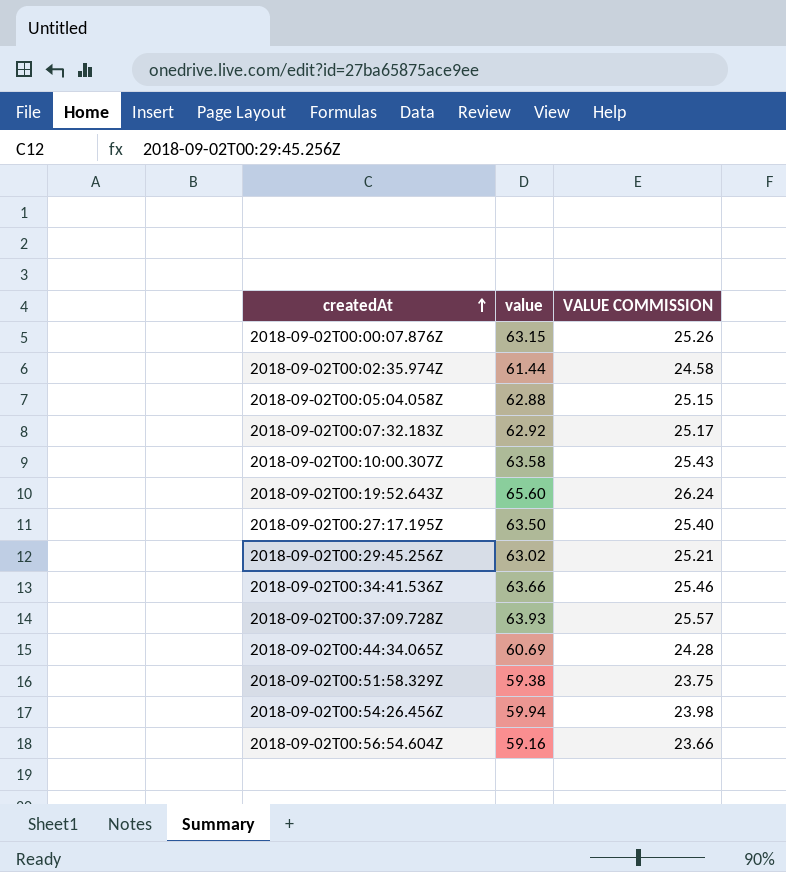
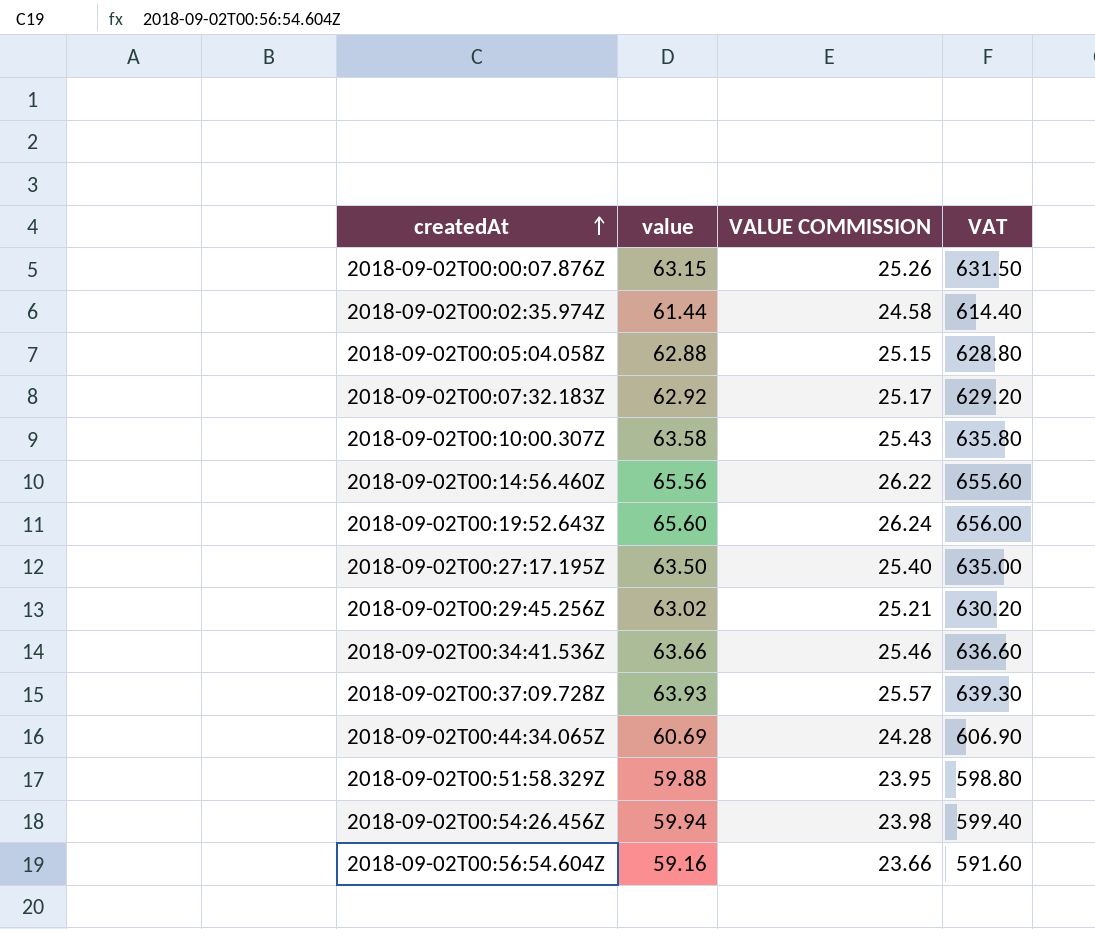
column VAT | formula: none -> [value] * 10
row 2018-09-02T00:14:56.460Z: none -> 65.56 | 26.22 | 655.60
2018-09-02T00:51:58.329Z | value: 59.38 -> 59.88
2018-09-02T00:51:58.329Z | VALUE COMMISSION: 23.75 -> 23.95

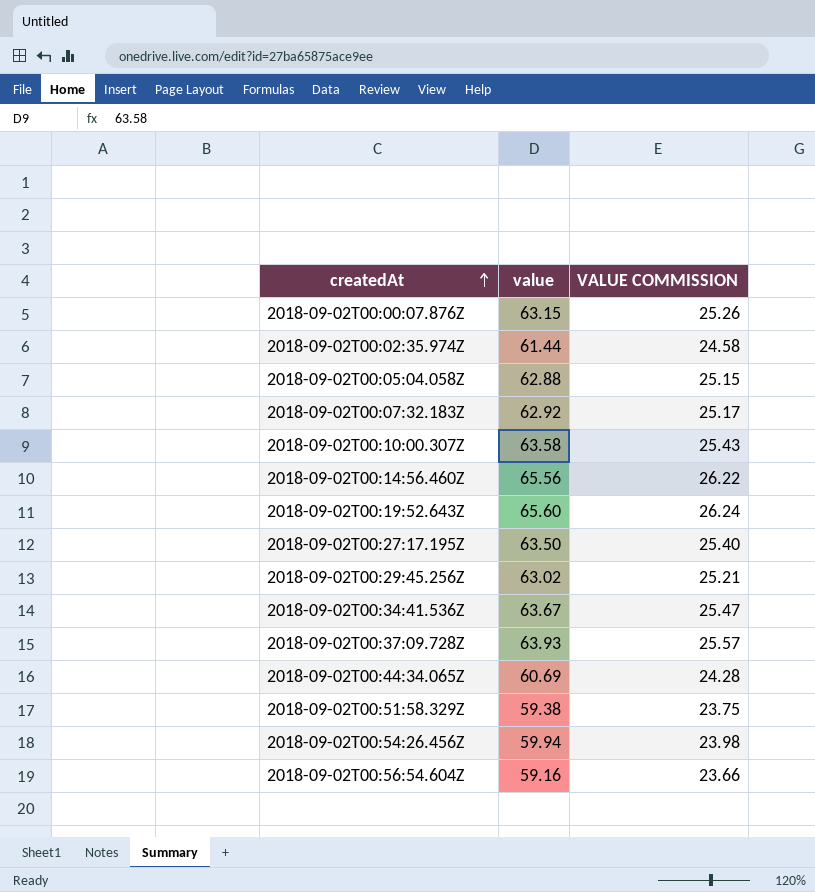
column VAT | formula: [value] * 10 -> none
2018-09-02T00:34:41.536Z | value: 63.66 -> 63.67
2018-09-02T00:34:41.536Z | VALUE COMMISSION: 25.46 -> 25.47
2018-09-02T00:51:58.329Z | value: 59.88 -> 59.38
2018-09-02T00:51:58.329Z | VALUE COMMISSION: 23.95 -> 23.75

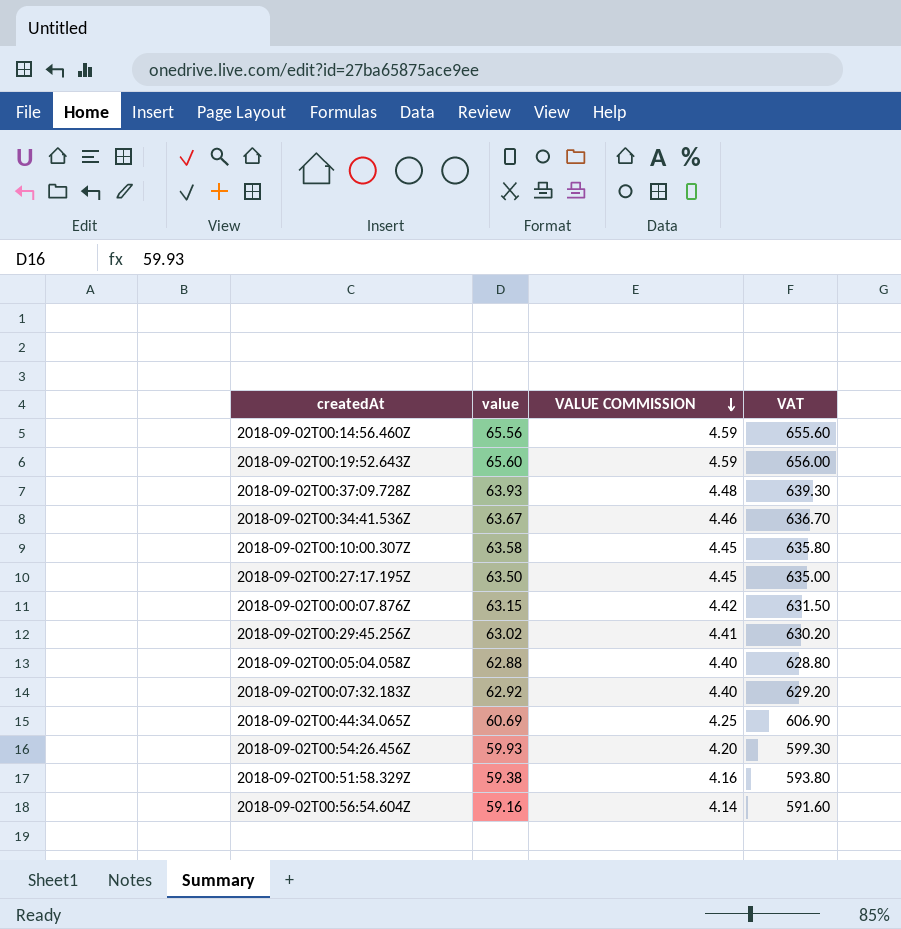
row order: createdAt ascending -> VALUE COMMISSION descending
column VALUE COMMISSION | formula: [value] * 0.4 -> [value] * 0.07
column VAT | formula: none -> [value] * 10
row 2018-09-02T00:02:35.974Z: 61.44 | 24.58 -> none
2018-09-02T00:54:26.456Z | value: 59.94 -> 59.93

